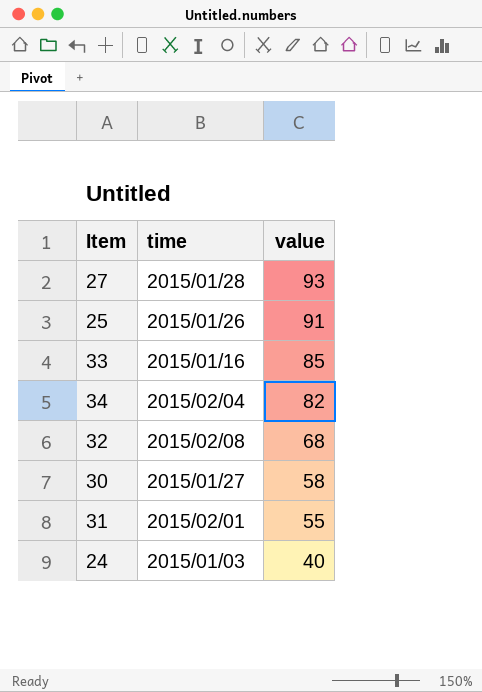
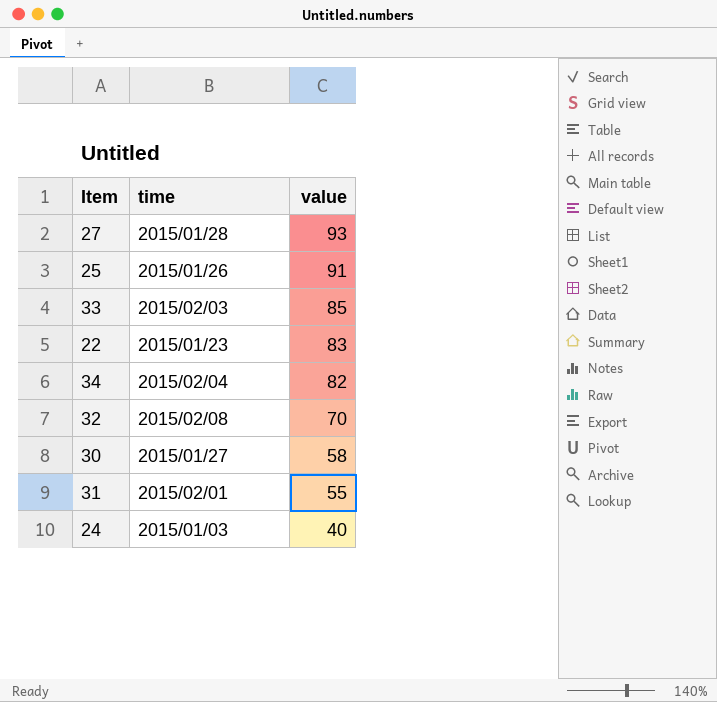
33 | time: 2015/01/16 -> 2015/02/03
row 22: none -> 2015/01/23 | 83
32 | value: 68 -> 70

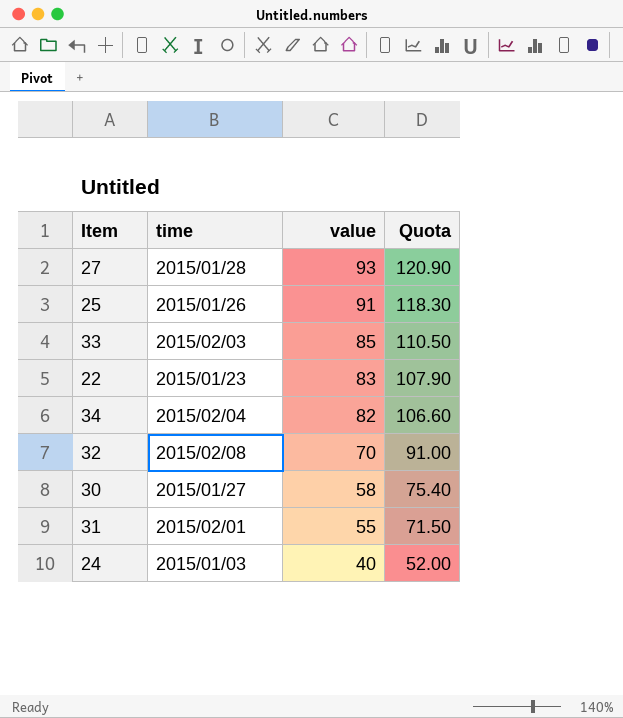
column Quota | formula: none -> [value] * 1.3

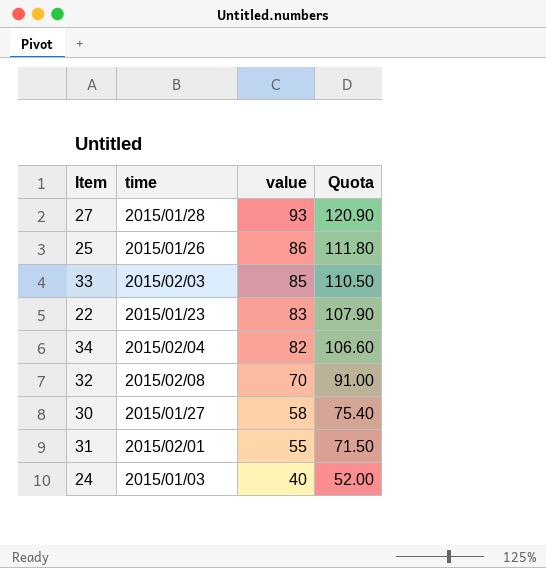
25 | value: 91 -> 86
25 | Quota: 118.30 -> 111.80

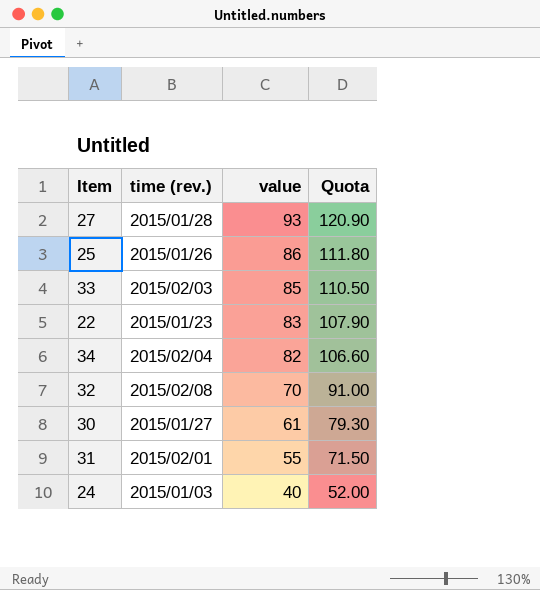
column name: time -> time (rev.)
30 | value: 58 -> 61
30 | Quota: 75.40 -> 79.30

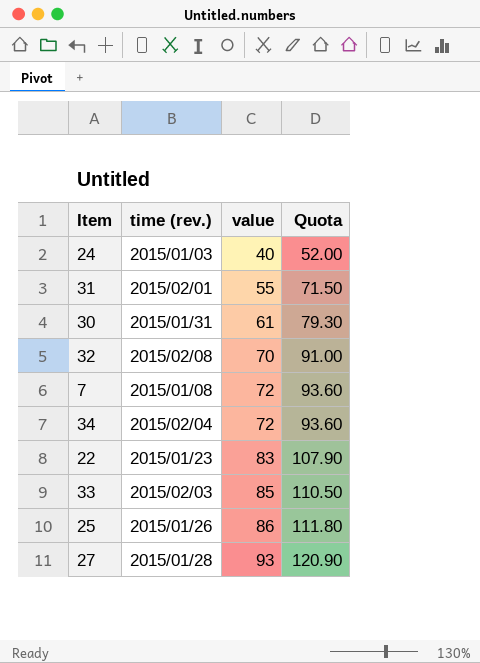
row order: value descending -> value ascending
30 | time (rev.): 2015/01/27 -> 2015/01/31
row 7: none -> 2015/01/08 | 72 | 93.60
34 | value: 82 -> 72
34 | Quota: 106.60 -> 93.60

